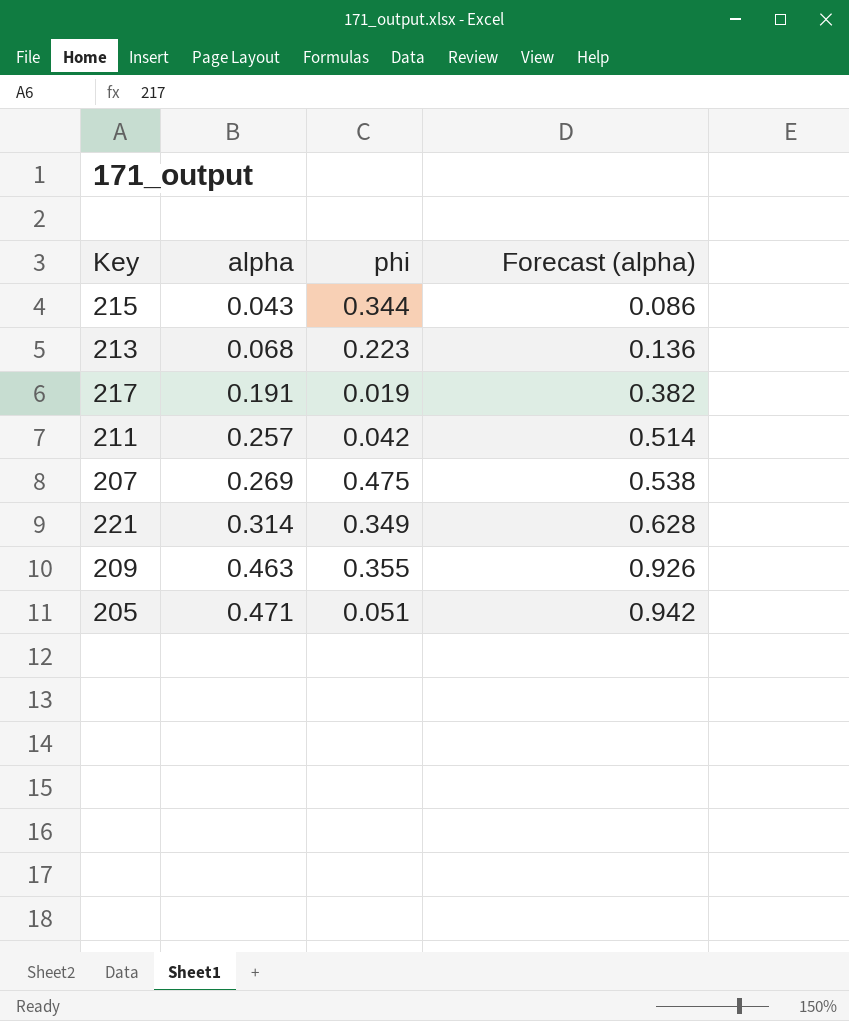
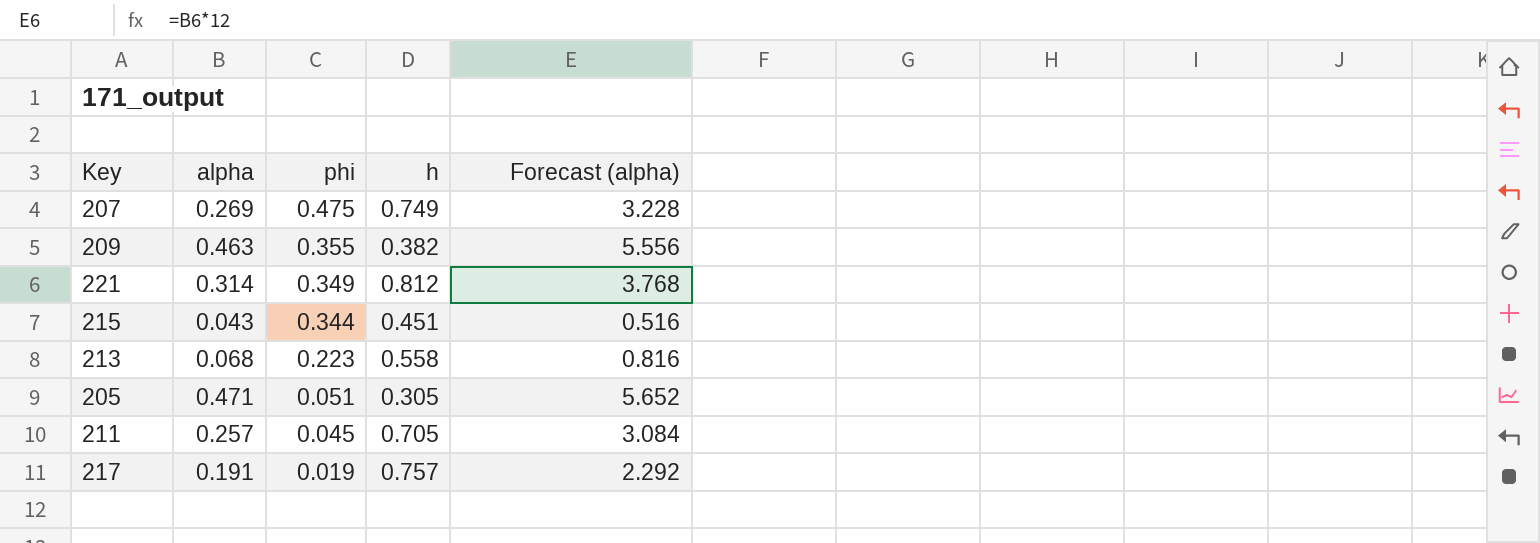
row order: alpha ascending -> phi descending
column h | position: none -> 4
column Forecast (alpha) | formula: [alpha] * 2 -> [alpha] * 12
211 | phi: 0.042 -> 0.045

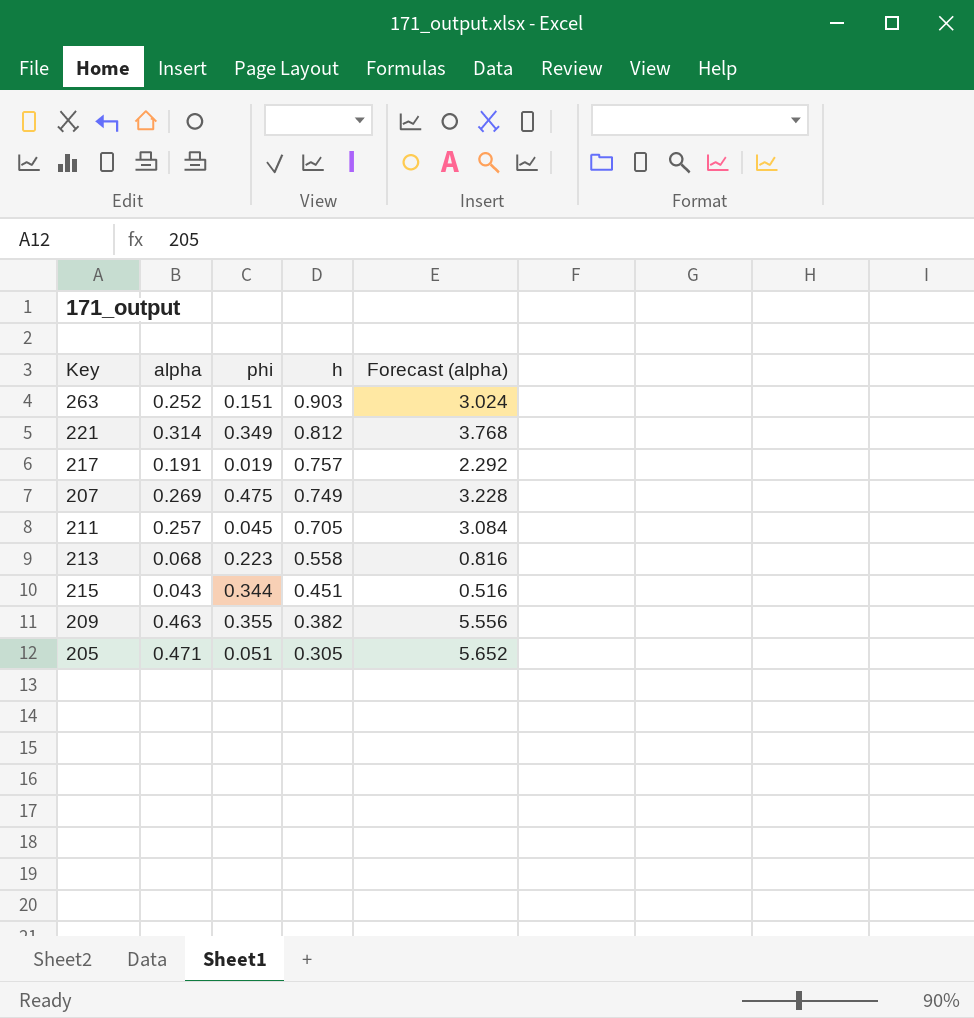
row order: phi descending -> h descending
row 263: none -> 0.252 | 0.151 | 0.903 | 3.024

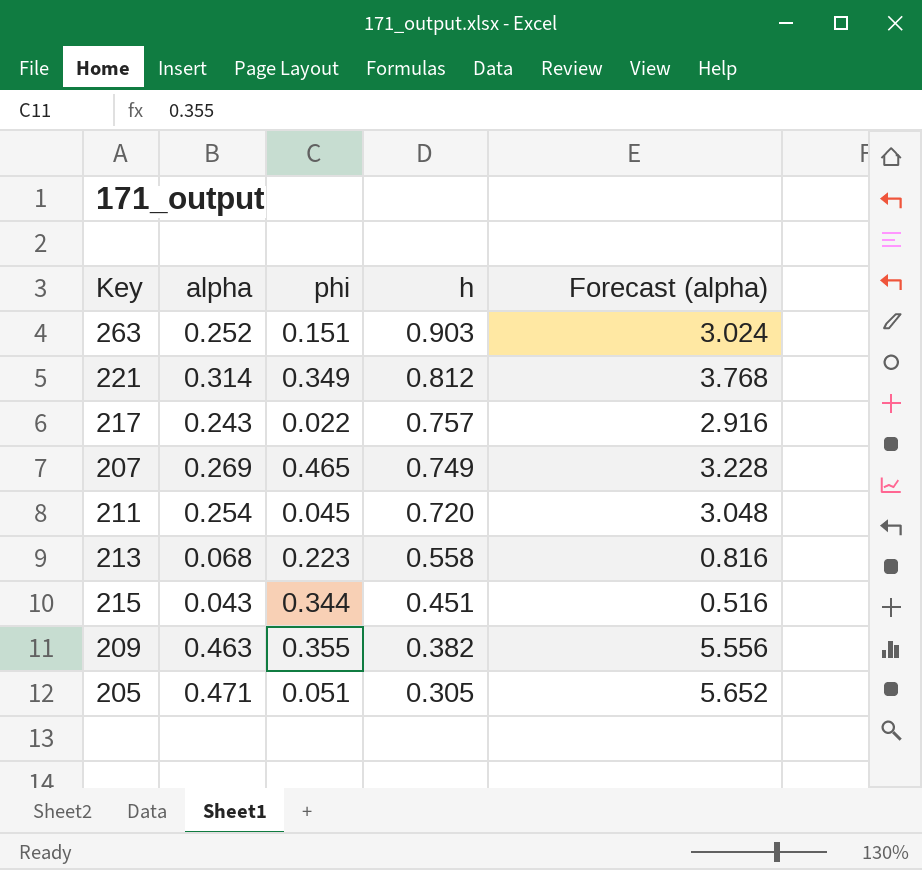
217 | alpha: 0.191 -> 0.243
217 | phi: 0.019 -> 0.022
217 | Forecast (alpha): 2.292 -> 2.916
207 | phi: 0.475 -> 0.465
211 | alpha: 0.257 -> 0.254
211 | h: 0.705 -> 0.720
211 | Forecast (alpha): 3.084 -> 3.048

